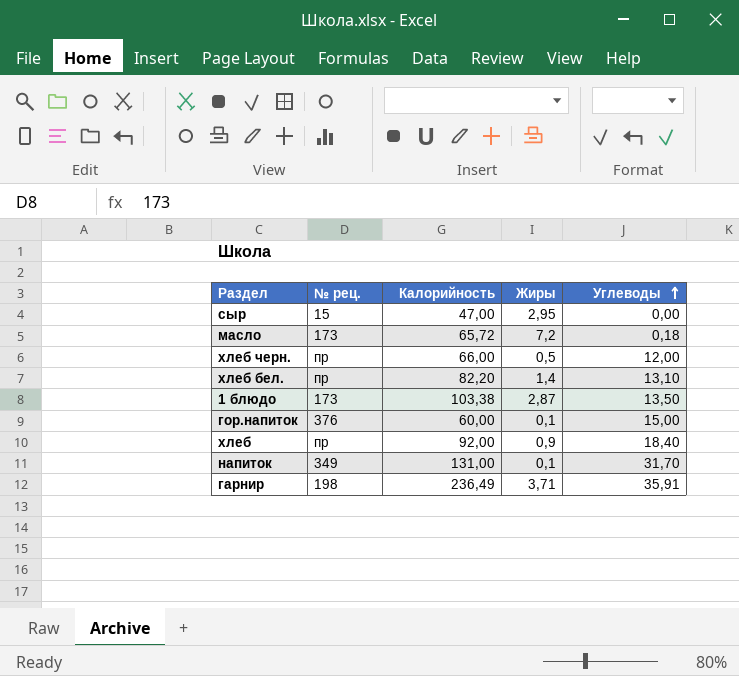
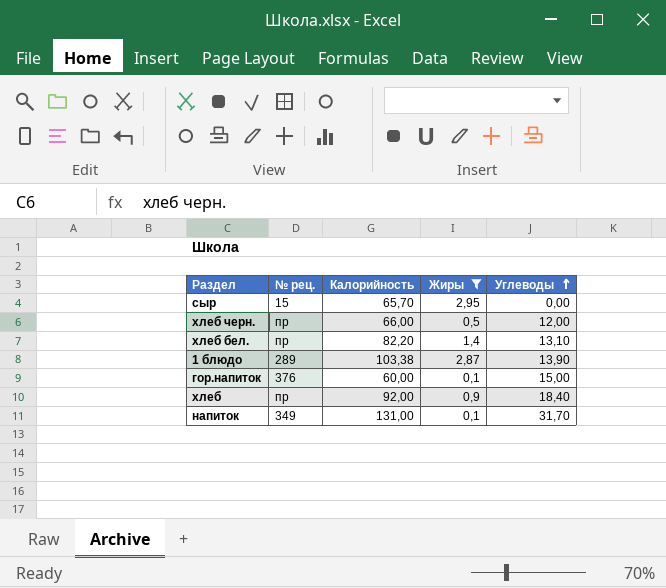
filter: none -> Жиры <= 2,95
сыр | Калорийность: 47,00 -> 65,70
1 блюдо | № рец.: 173 -> 289
1 блюдо | Углеводы: 13,50 -> 13,90

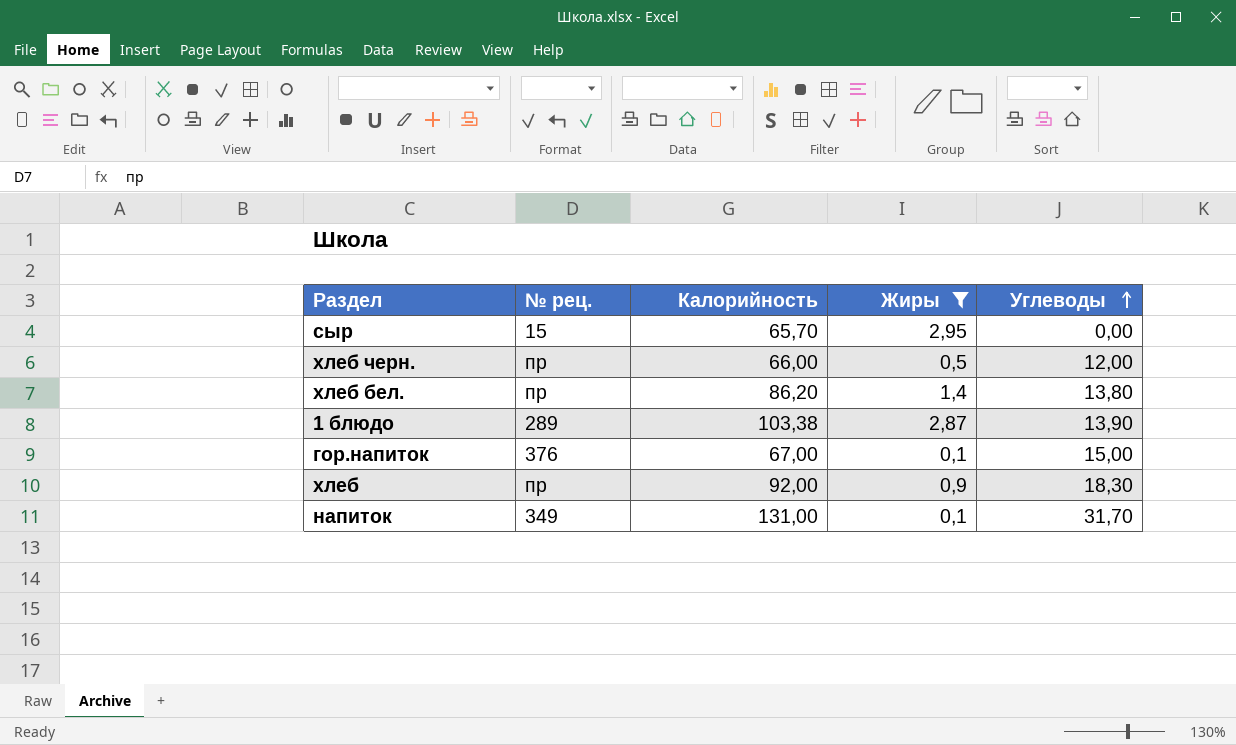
хлеб бел. | Калорийность: 82,20 -> 86,20
хлеб бел. | Углеводы: 13,10 -> 13,80
гор.напиток | Калорийность: 60,00 -> 67,00
хлеб | Углеводы: 18,40 -> 18,30

